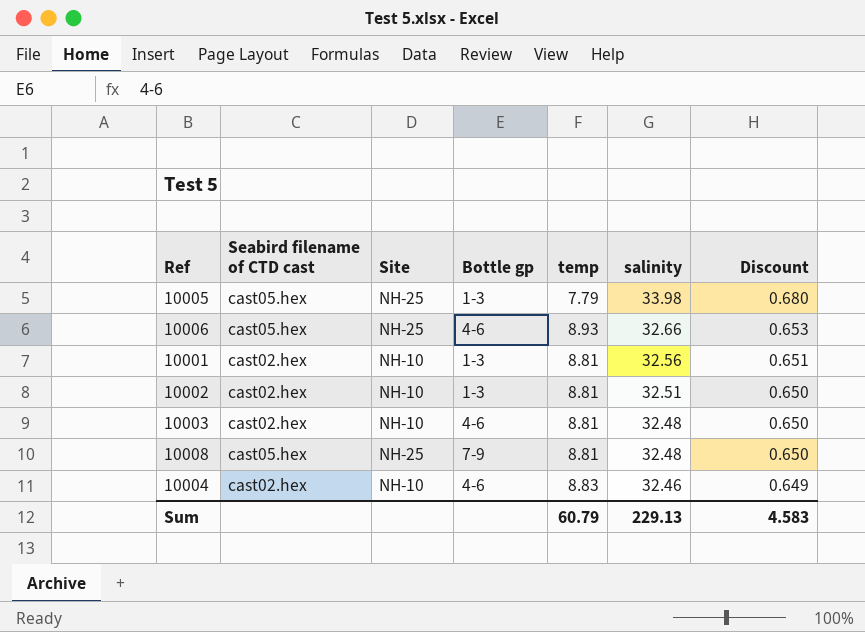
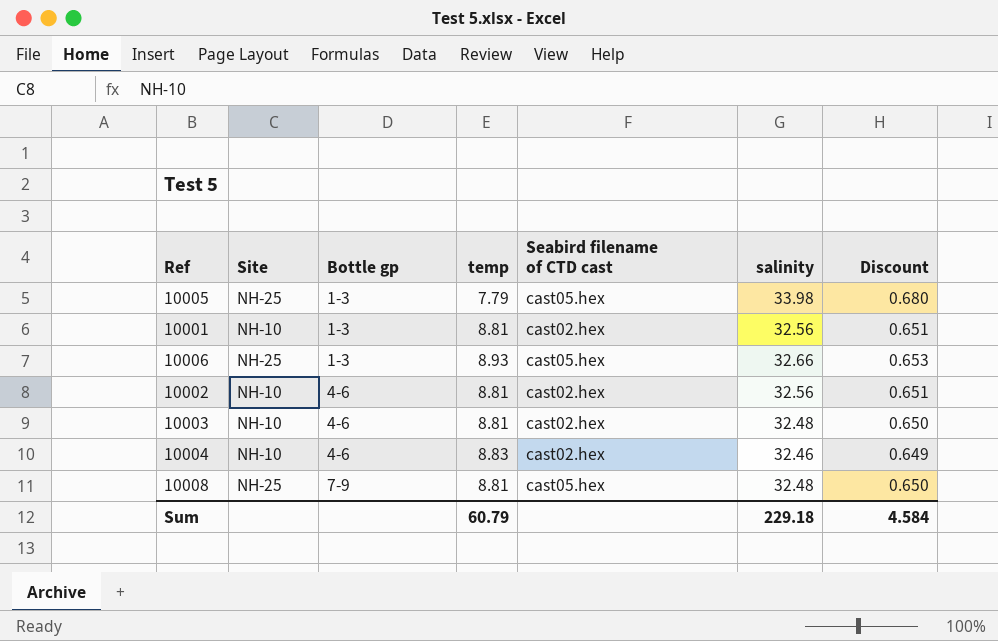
row order: salinity descending -> Bottle gp ascending
column Seabird filename of CTD cast | position: 2 -> 5
10006 | Bottle gp: 4-6 -> 1-3
10002 | Bottle gp: 1-3 -> 4-6
10002 | salinity: 32.51 -> 32.56
10002 | Discount: 0.650 -> 0.651
Sum | salinity: 229.13 -> 229.18
Sum | Discount: 4.583 -> 4.584

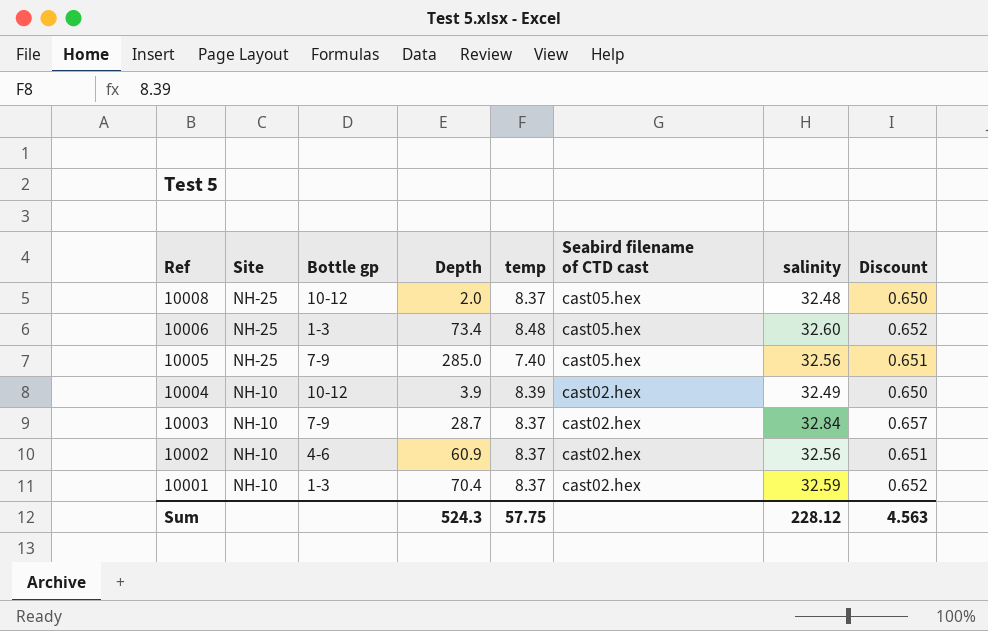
row order: Bottle gp ascending -> Ref descending
column Depth | position: none -> 4
10008 | Bottle gp: 7-9 -> 10-12
10008 | temp: 8.81 -> 8.37
10006 | temp: 8.93 -> 8.48
10006 | salinity: 32.66 -> 32.60
10006 | Discount: 0.653 -> 0.652
10005 | Bottle gp: 1-3 -> 7-9
10005 | temp: 7.79 -> 7.40
10005 | salinity: 33.98 -> 32.56
10005 | Discount: 0.680 -> 0.651
10004 | Bottle gp: 4-6 -> 10-12
10004 | temp: 8.83 -> 8.39
10004 | salinity: 32.46 -> 32.49
10004 | Discount: 0.649 -> 0.650
10003 | Bottle gp: 4-6 -> 7-9
10003 | temp: 8.81 -> 8.37
10003 | salinity: 32.48 -> 32.84
10003 | Discount: 0.650 -> 0.657
10002 | temp: 8.81 -> 8.37
10001 | temp: 8.81 -> 8.37
10001 | salinity: 32.56 -> 32.59
10001 | Discount: 0.651 -> 0.652
Sum | temp: 60.79 -> 57.75
Sum | salinity: 229.18 -> 228.12
Sum | Discount: 4.584 -> 4.563

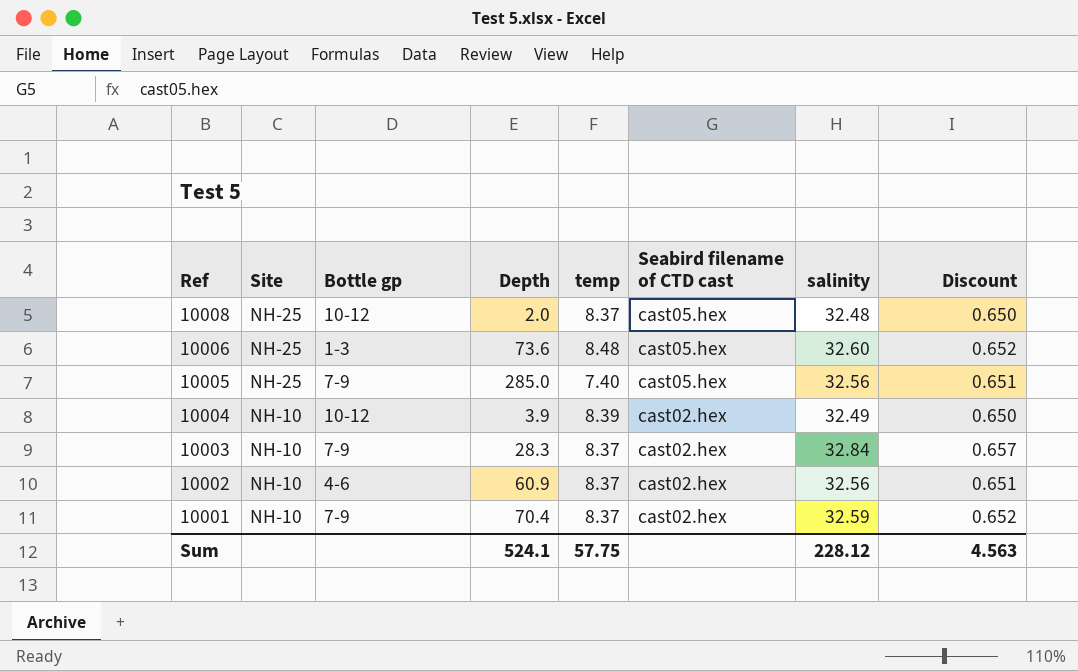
10006 | Depth: 73.4 -> 73.6
10003 | Depth: 28.7 -> 28.3
10001 | Bottle gp: 1-3 -> 7-9
Sum | Depth: 524.3 -> 524.1

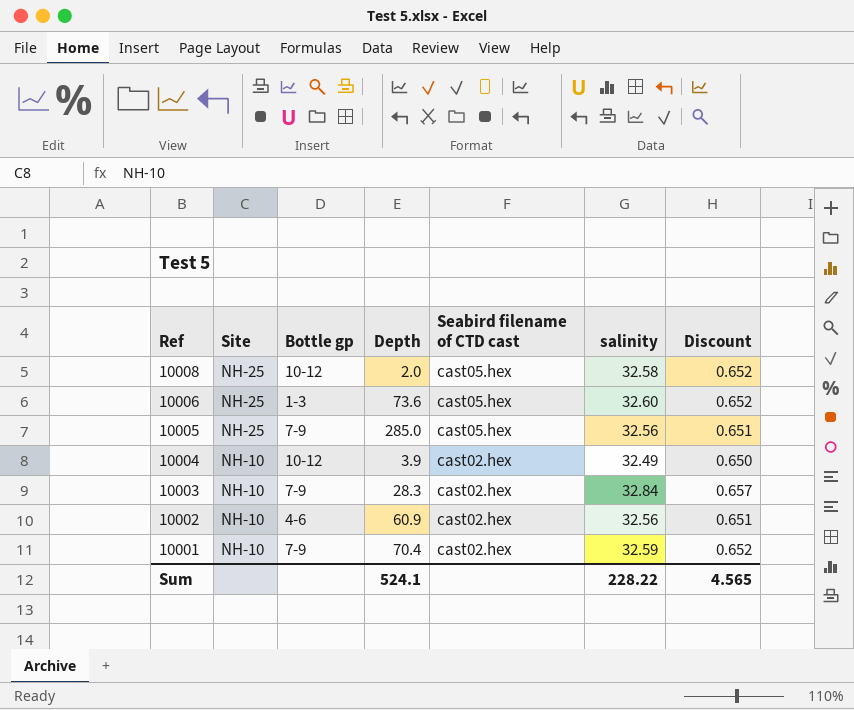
column temp | position: 5 -> none
10008 | salinity: 32.48 -> 32.58
10008 | Discount: 0.650 -> 0.652
Sum | salinity: 228.12 -> 228.22
Sum | Discount: 4.563 -> 4.565

